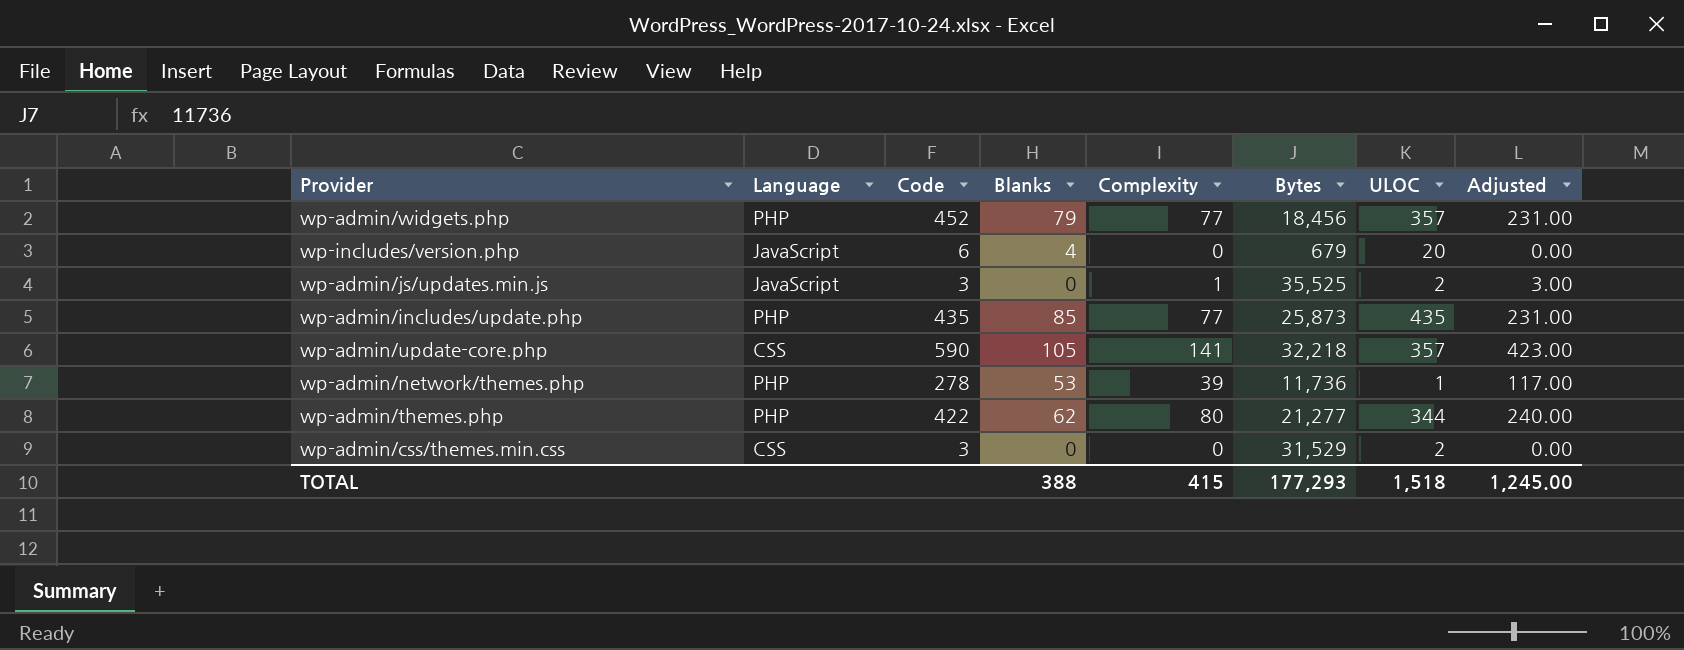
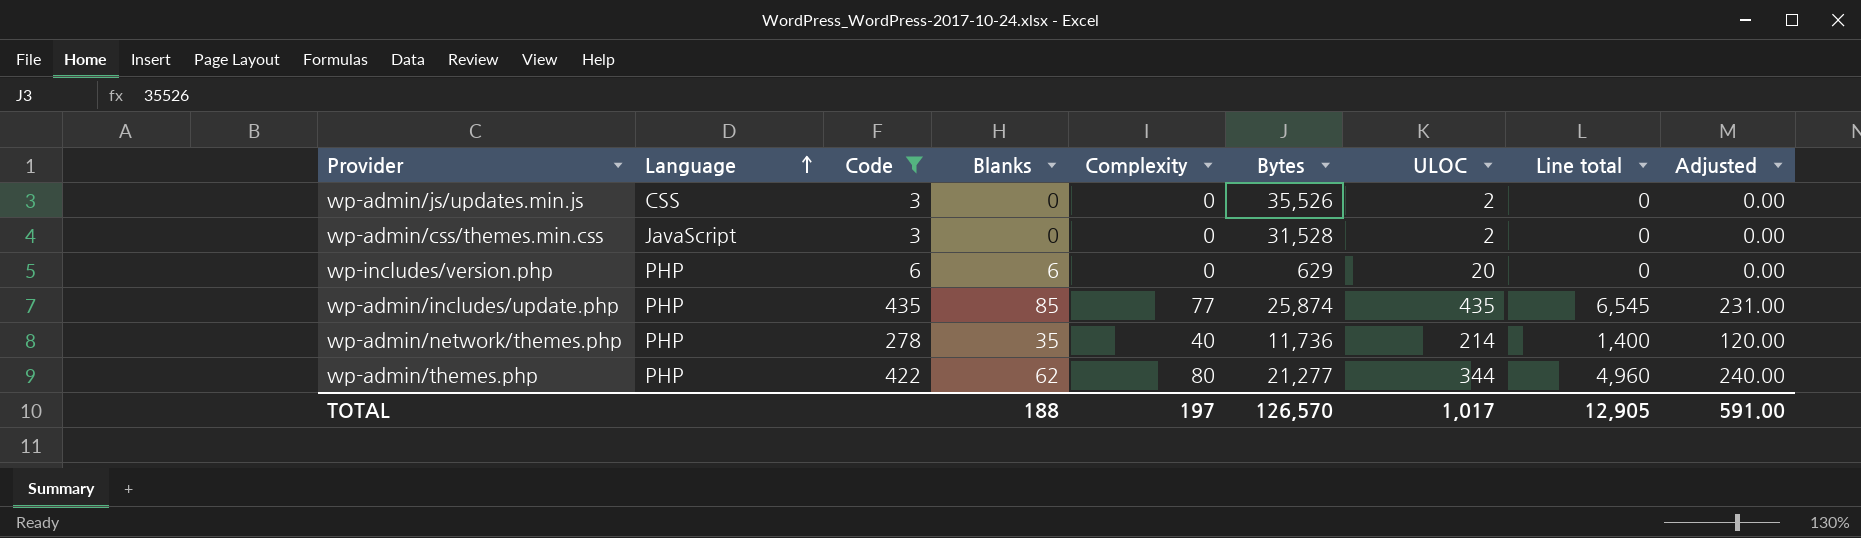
filter: none -> Code <= 435
row order: none -> Language ascending
column Line total | formula: none -> [Blanks] * [Complexity]
wp-admin/js/updates.min.js | Language: JavaScript -> CSS
wp-admin/js/updates.min.js | Complexity: 1 -> 0
wp-admin/js/updates.min.js | Bytes: 35,525 -> 35,526
wp-admin/js/updates.min.js | Adjusted: 3.00 -> 0.00
wp-admin/css/themes.min.css | Language: CSS -> JavaScript
wp-admin/css/themes.min.css | Bytes: 31,529 -> 31,528
wp-includes/version.php | Language: JavaScript -> PHP
wp-includes/version.php | Blanks: 4 -> 6
wp-includes/version.php | Bytes: 679 -> 629
wp-admin/includes/update.php | Bytes: 25,873 -> 25,874
wp-admin/network/themes.php | Blanks: 53 -> 35
wp-admin/network/themes.php | Complexity: 39 -> 40
wp-admin/network/themes.php | ULOC: 1 -> 214
wp-admin/network/themes.php | Adjusted: 117.00 -> 120.00
TOTAL | Blanks: 388 -> 188
TOTAL | Complexity: 415 -> 197
TOTAL | Bytes: 177,293 -> 126,570
TOTAL | ULOC: 1,518 -> 1,017
TOTAL | Adjusted: 1,245.00 -> 591.00

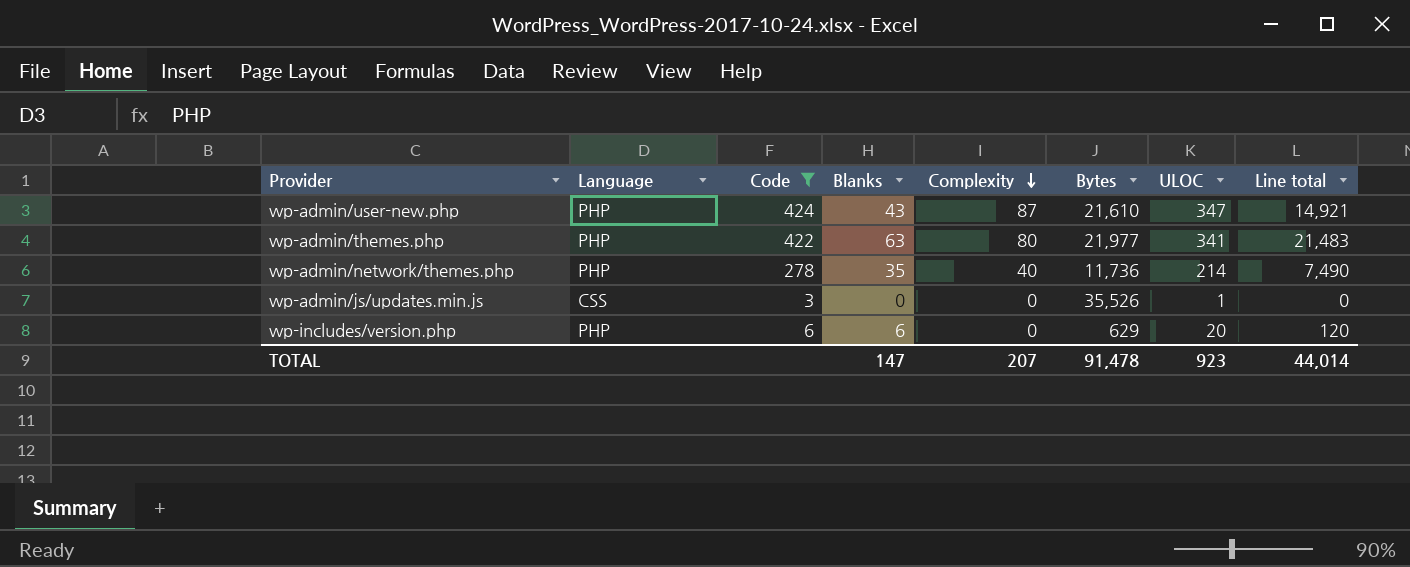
row order: Language ascending -> Complexity descending
column Adjusted | formula: [Complexity] * 3 -> none
column Line total | formula: [Blanks] * [Complexity] -> [Blanks] * [ULOC]
row wp-admin/css/themes.min.css: JavaScript | 3 | 0 | 0 | 31,528 | 2 | 0 | 0.00 -> none
row wp-admin/includes/update.php: PHP | 435 | 85 | 77 | 25,874 | 435 | 6,545 | 231.00 -> none
row wp-admin/user-new.php: none -> PHP | 424 | 43 | 87 | 21,610 | 347 | 14,921
wp-admin/themes.php | Blanks: 62 -> 63
wp-admin/themes.php | Bytes: 21,277 -> 21,977
wp-admin/themes.php | ULOC: 344 -> 341
wp-admin/js/updates.min.js | ULOC: 2 -> 1
TOTAL | Blanks: 188 -> 147
TOTAL | Complexity: 197 -> 207
TOTAL | Bytes: 126,570 -> 91,478
TOTAL | ULOC: 1,017 -> 923
TOTAL | Line total: 12,905 -> 44,014

